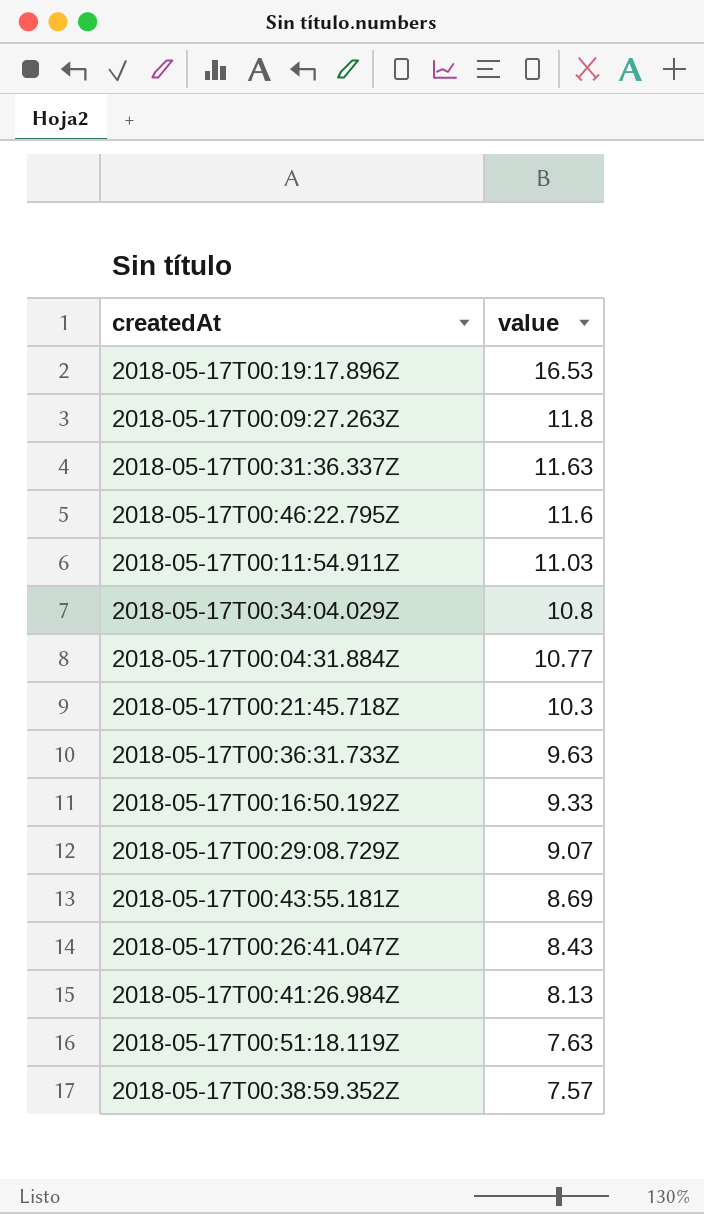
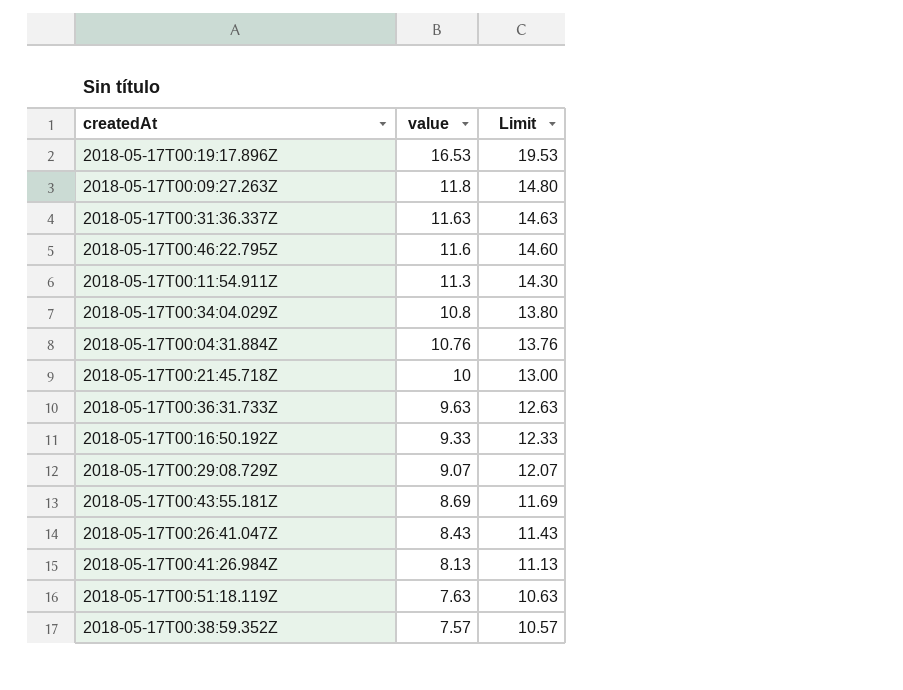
column Limit | formula: none -> [value] + 3
2018-05-17T00:11:54.911Z | value: 11.03 -> 11.3
2018-05-17T00:04:31.884Z | value: 10.77 -> 10.76
2018-05-17T00:21:45.718Z | value: 10.3 -> 10

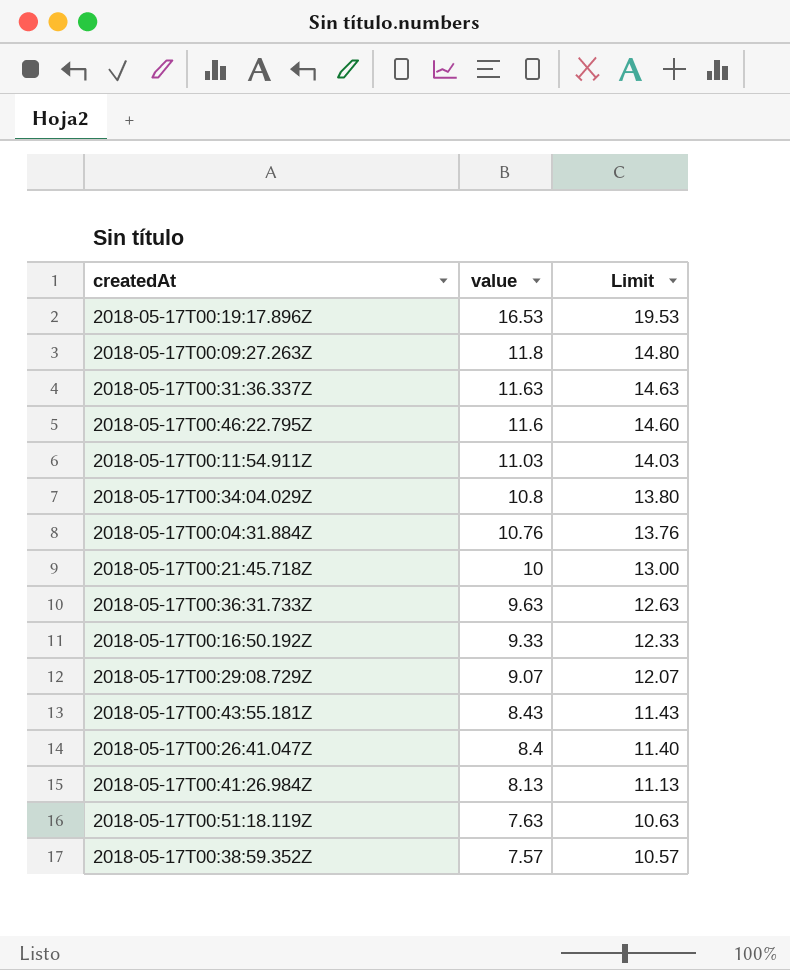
2018-05-17T00:11:54.911Z | value: 11.3 -> 11.03
2018-05-17T00:11:54.911Z | Limit: 14.30 -> 14.03
2018-05-17T00:43:55.181Z | value: 8.69 -> 8.43
2018-05-17T00:43:55.181Z | Limit: 11.69 -> 11.43
2018-05-17T00:26:41.047Z | value: 8.43 -> 8.4
2018-05-17T00:26:41.047Z | Limit: 11.43 -> 11.40

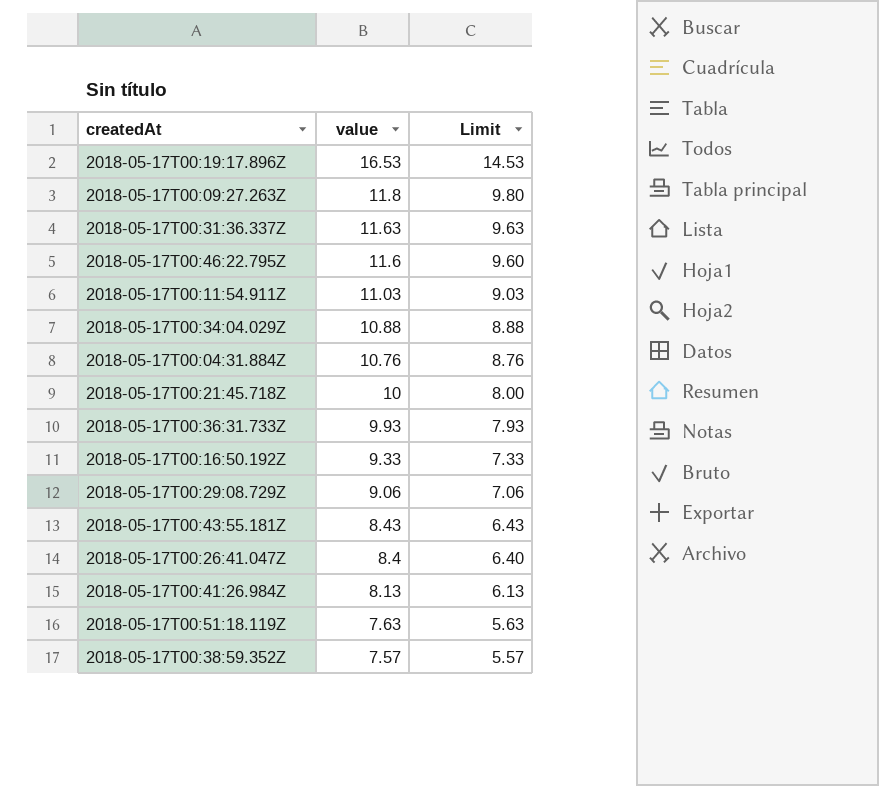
column Limit | formula: [value] + 3 -> [value] - 2
2018-05-17T00:34:04.029Z | value: 10.8 -> 10.88
2018-05-17T00:36:31.733Z | value: 9.63 -> 9.93
2018-05-17T00:29:08.729Z | value: 9.07 -> 9.06

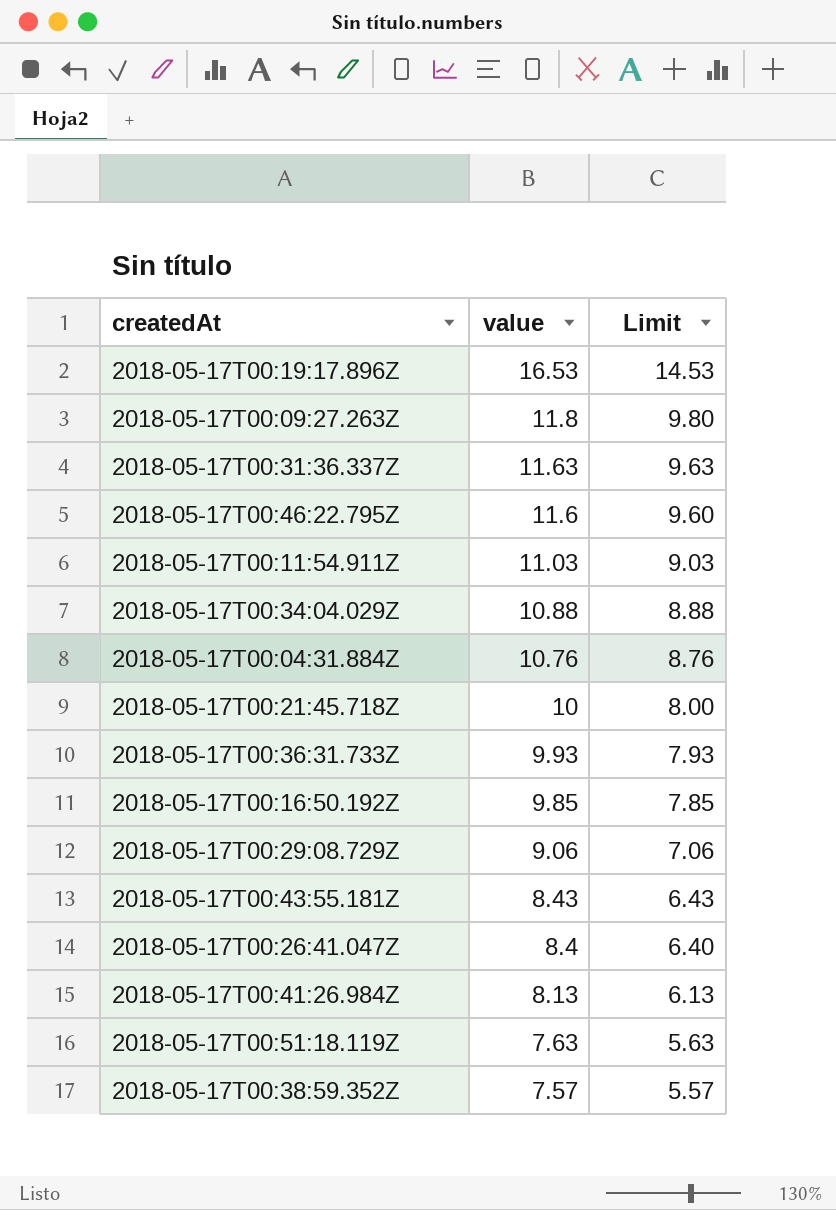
2018-05-17T00:16:50.192Z | value: 9.33 -> 9.85
2018-05-17T00:16:50.192Z | Limit: 7.33 -> 7.85

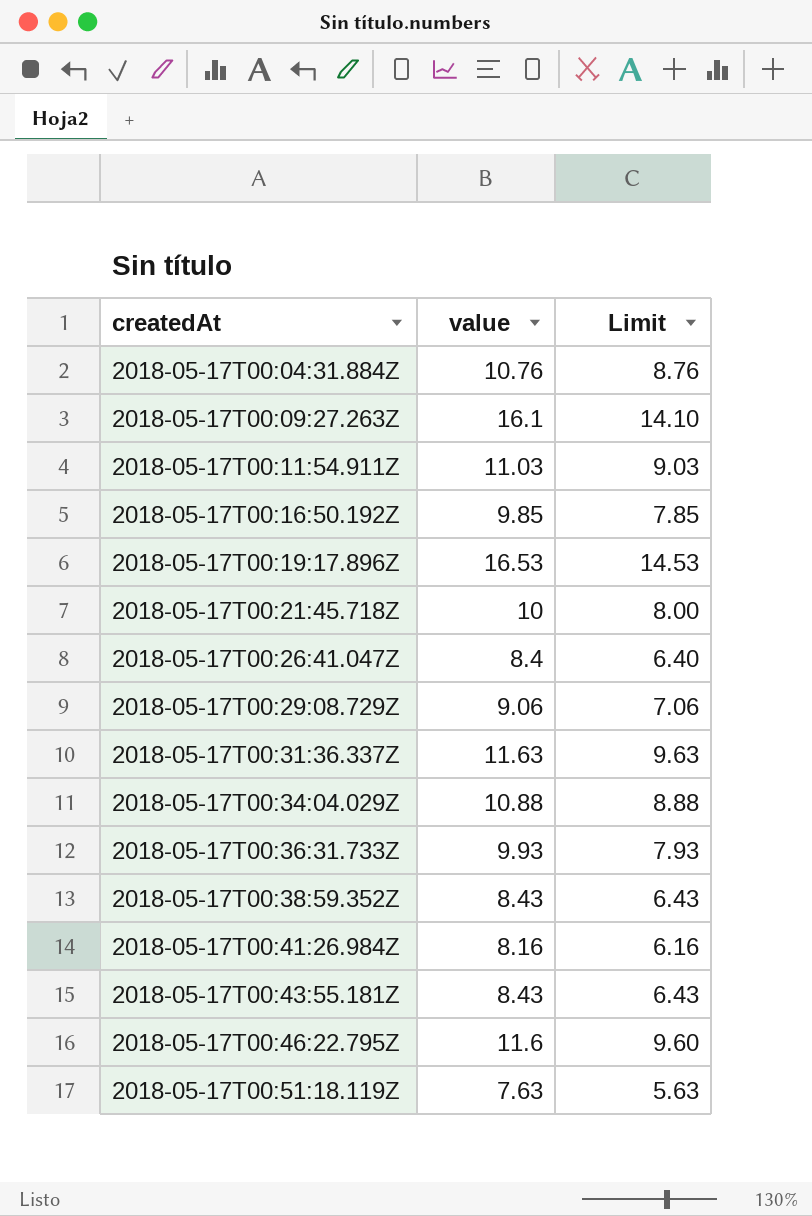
row order: value descending -> createdAt ascending
2018-05-17T00:09:27.263Z | value: 11.8 -> 16.1
2018-05-17T00:09:27.263Z | Limit: 9.80 -> 14.10
2018-05-17T00:38:59.352Z | value: 7.57 -> 8.43
2018-05-17T00:38:59.352Z | Limit: 5.57 -> 6.43
2018-05-17T00:41:26.984Z | value: 8.13 -> 8.16
2018-05-17T00:41:26.984Z | Limit: 6.13 -> 6.16

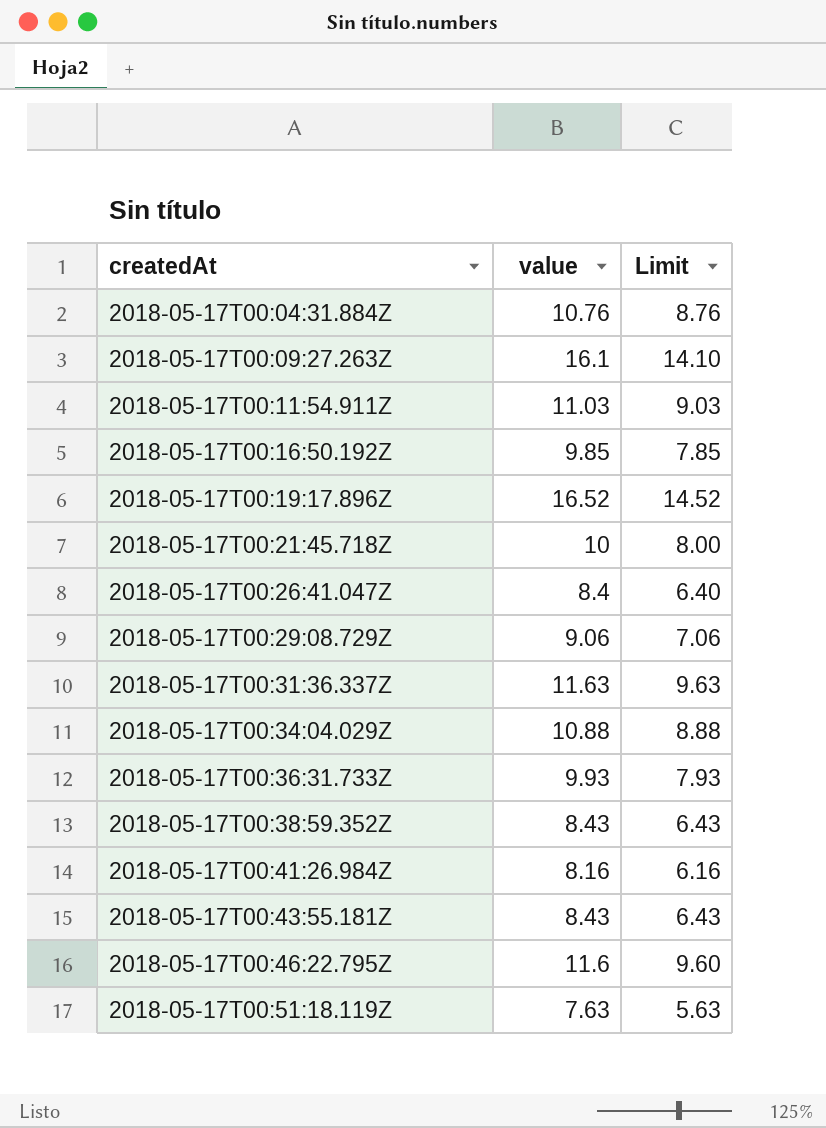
2018-05-17T00:19:17.896Z | value: 16.53 -> 16.52
2018-05-17T00:19:17.896Z | Limit: 14.53 -> 14.52

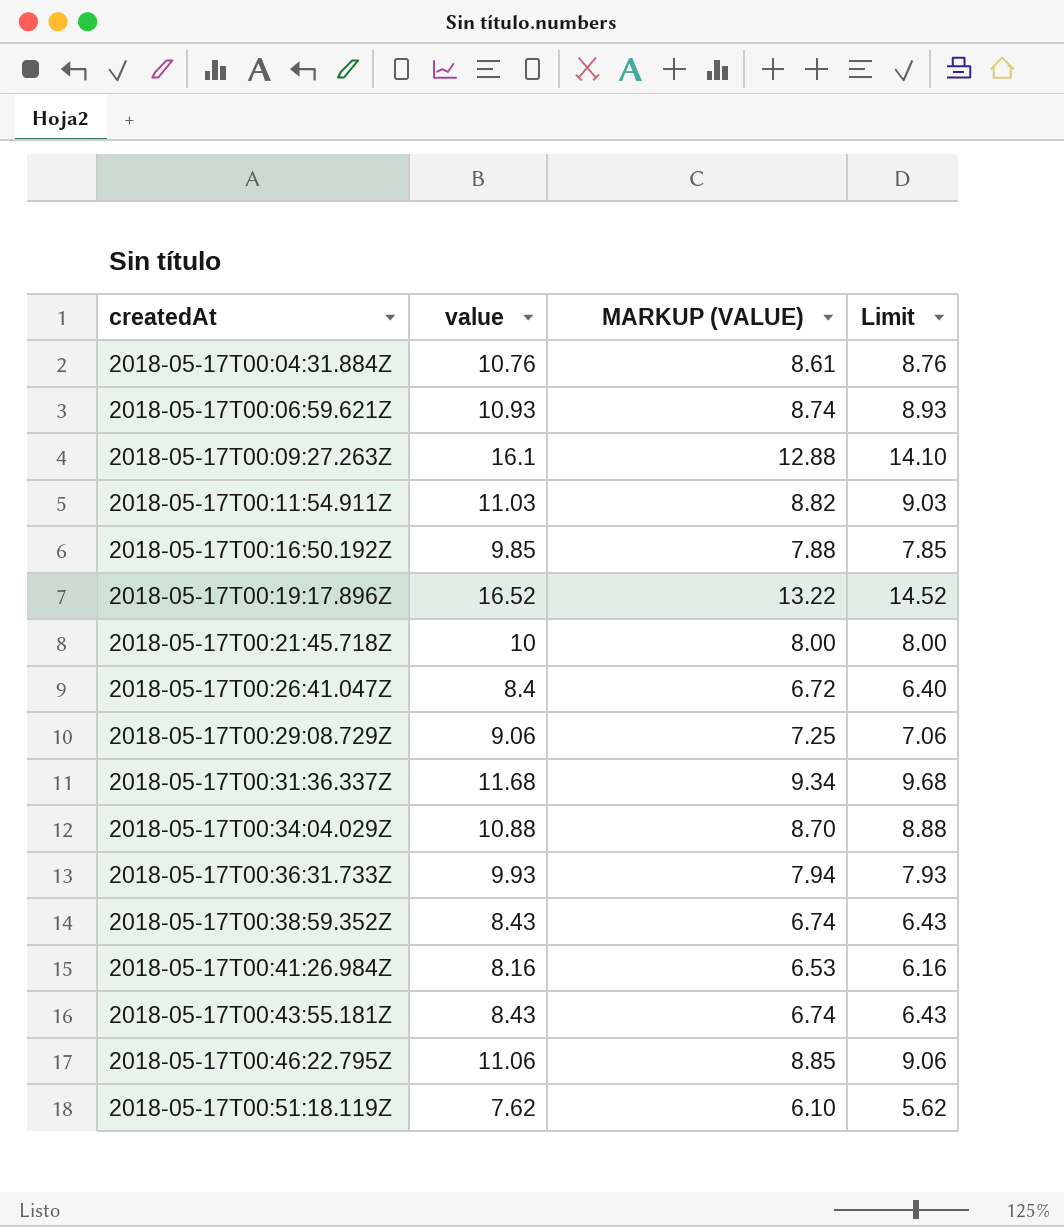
column MARKUP (VALUE) | formula: none -> [value] * 0.8
row 2018-05-17T00:06:59.621Z: none -> 10.93 | 8.74 | 8.93
2018-05-17T00:31:36.337Z | value: 11.63 -> 11.68
2018-05-17T00:31:36.337Z | Limit: 9.63 -> 9.68
2018-05-17T00:46:22.795Z | value: 11.6 -> 11.06
2018-05-17T00:46:22.795Z | Limit: 9.60 -> 9.06
2018-05-17T00:51:18.119Z | value: 7.63 -> 7.62
2018-05-17T00:51:18.119Z | Limit: 5.63 -> 5.62

